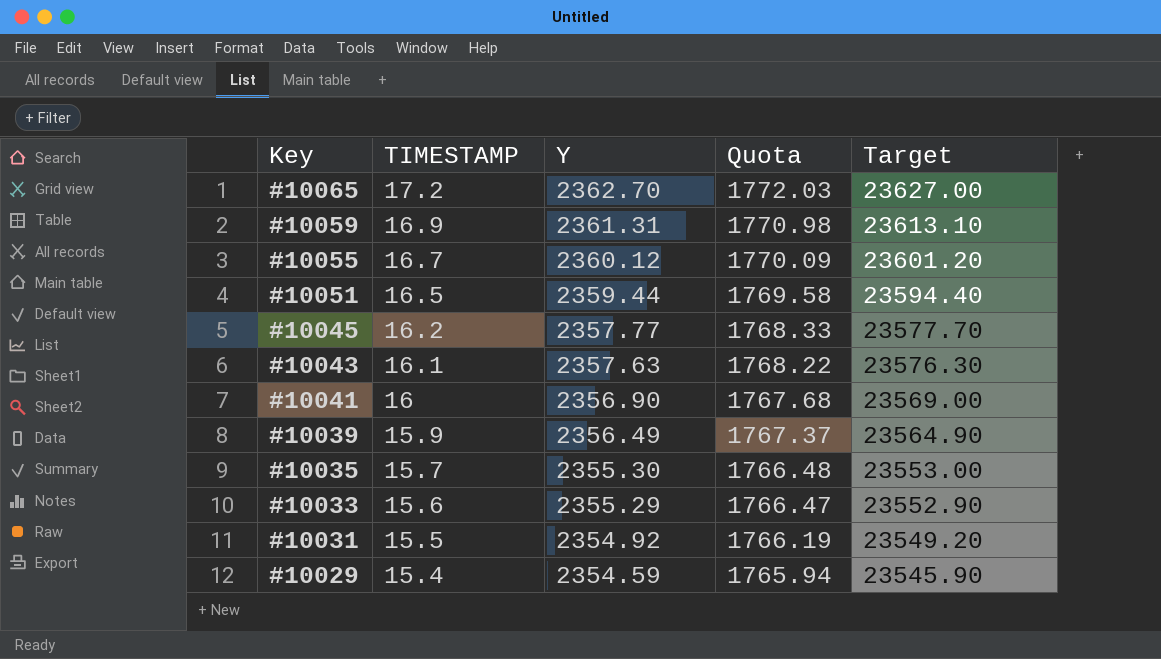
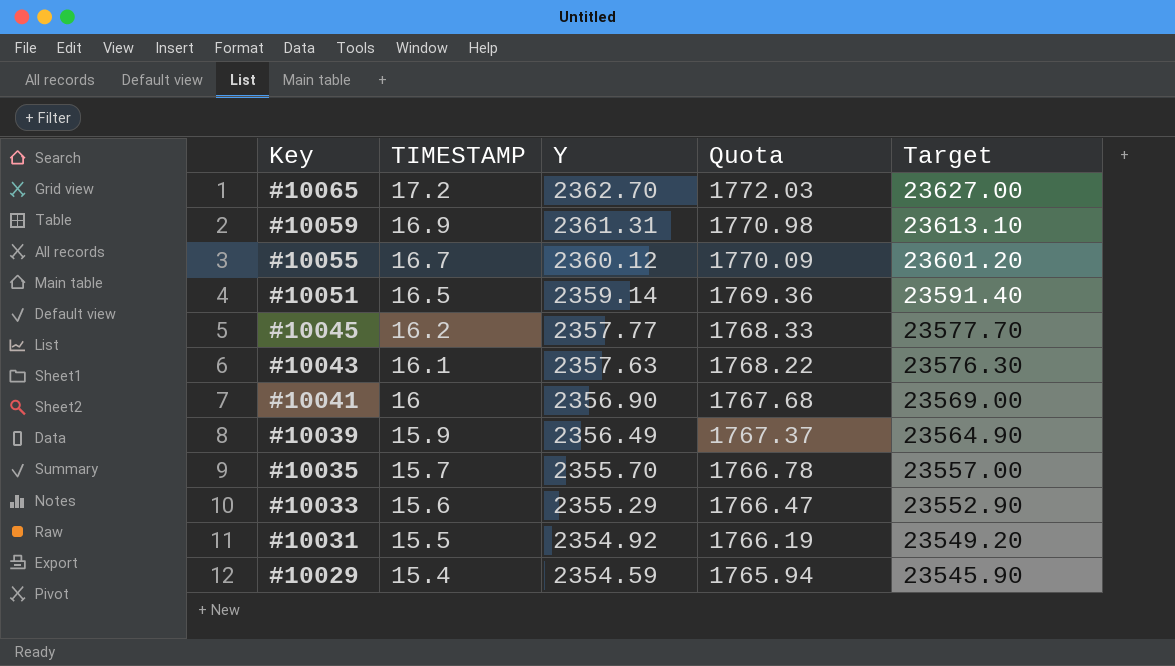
#10051 | Y: 2359.44 -> 2359.14
#10051 | Quota: 1769.58 -> 1769.36
#10051 | Target: 23594.40 -> 23591.40
#10035 | Y: 2355.30 -> 2355.70
#10035 | Quota: 1766.48 -> 1766.78
#10035 | Target: 23553.00 -> 23557.00

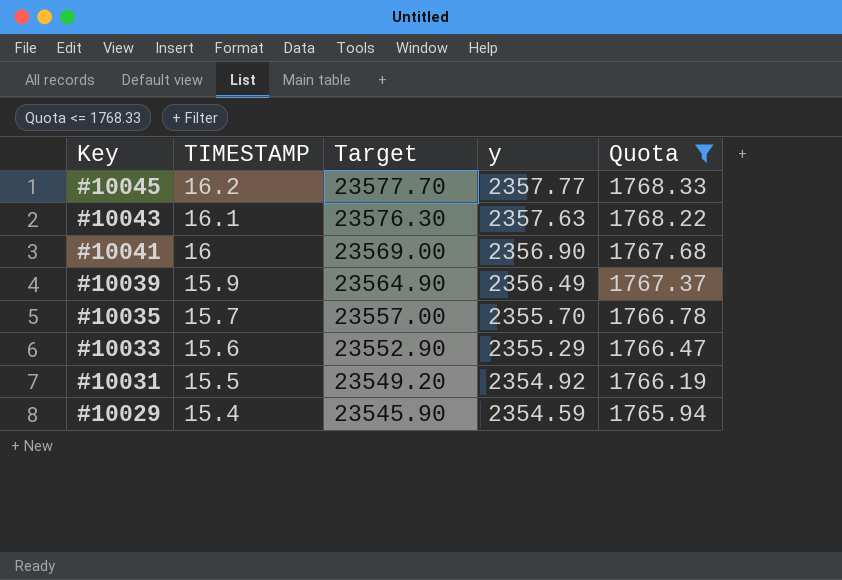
filter: none -> Quota <= 1768.33
column Target | position: 5 -> 3
column name: Y -> y

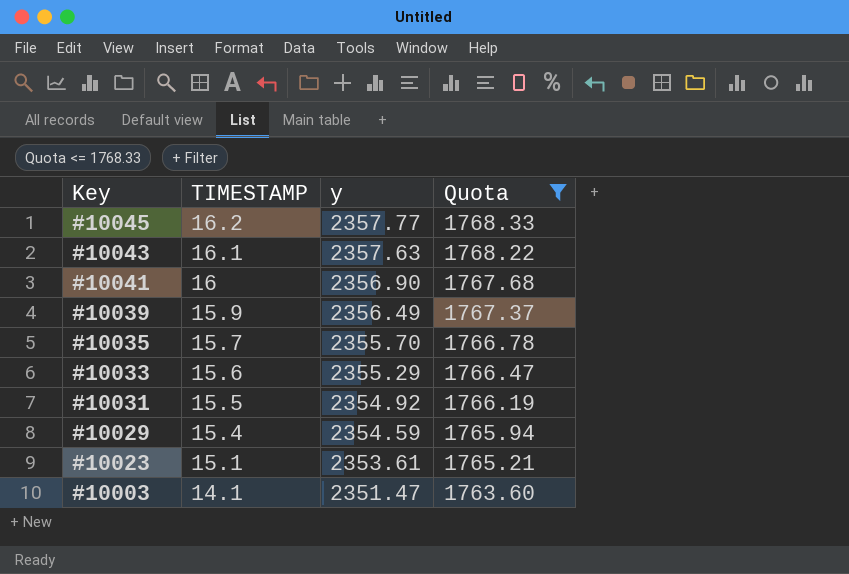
column Target | formula: [y] * 10 -> none
row #10023: none -> 15.1 | 2353.61 | 1765.21
row #10003: none -> 14.1 | 2351.47 | 1763.60

